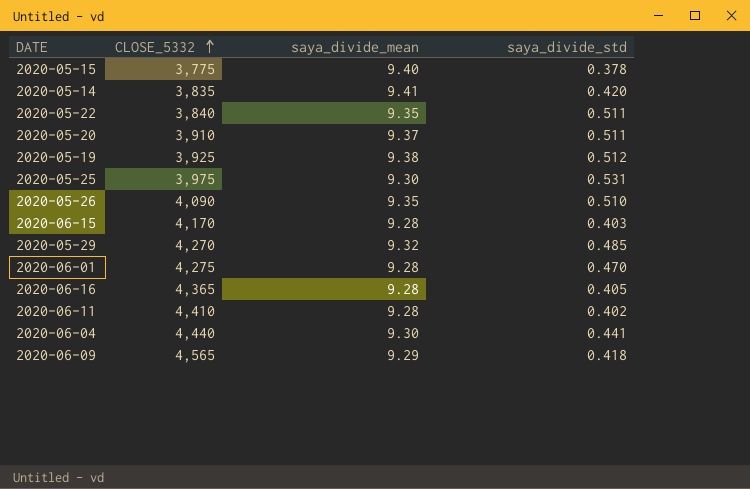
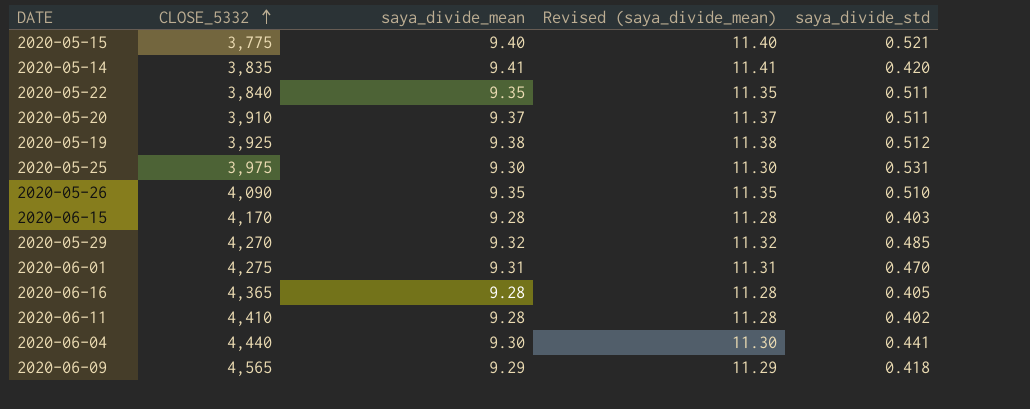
column Revised (saya_divide_mean) | formula: none -> [saya_divide_mean] + 2
2020-05-15 | saya_divide_std: 0.378 -> 0.521
2020-06-01 | saya_divide_mean: 9.28 -> 9.31

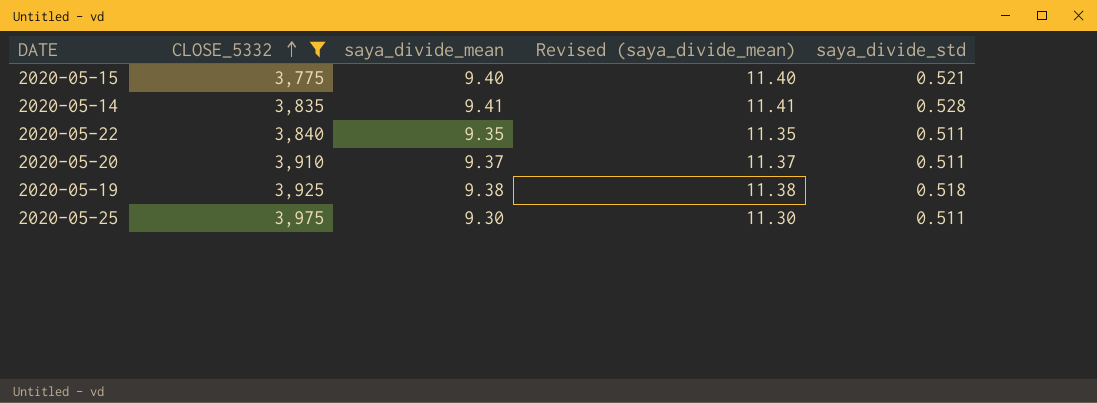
filter: none -> CLOSE_5332 <= 3,975
2020-05-14 | saya_divide_std: 0.420 -> 0.528
2020-05-19 | saya_divide_std: 0.512 -> 0.518
2020-05-25 | saya_divide_std: 0.531 -> 0.511

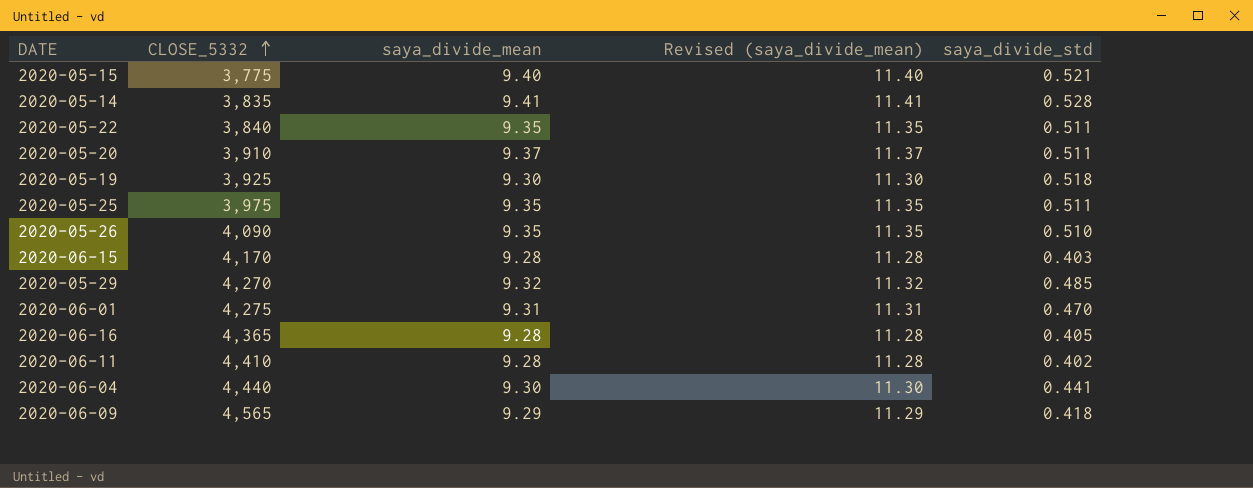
filter: CLOSE_5332 <= 3,975 -> none
2020-05-19 | saya_divide_mean: 9.38 -> 9.30
2020-05-19 | Revised (saya_divide_mean): 11.38 -> 11.30
2020-05-25 | saya_divide_mean: 9.30 -> 9.35
2020-05-25 | Revised (saya_divide_mean): 11.30 -> 11.35

